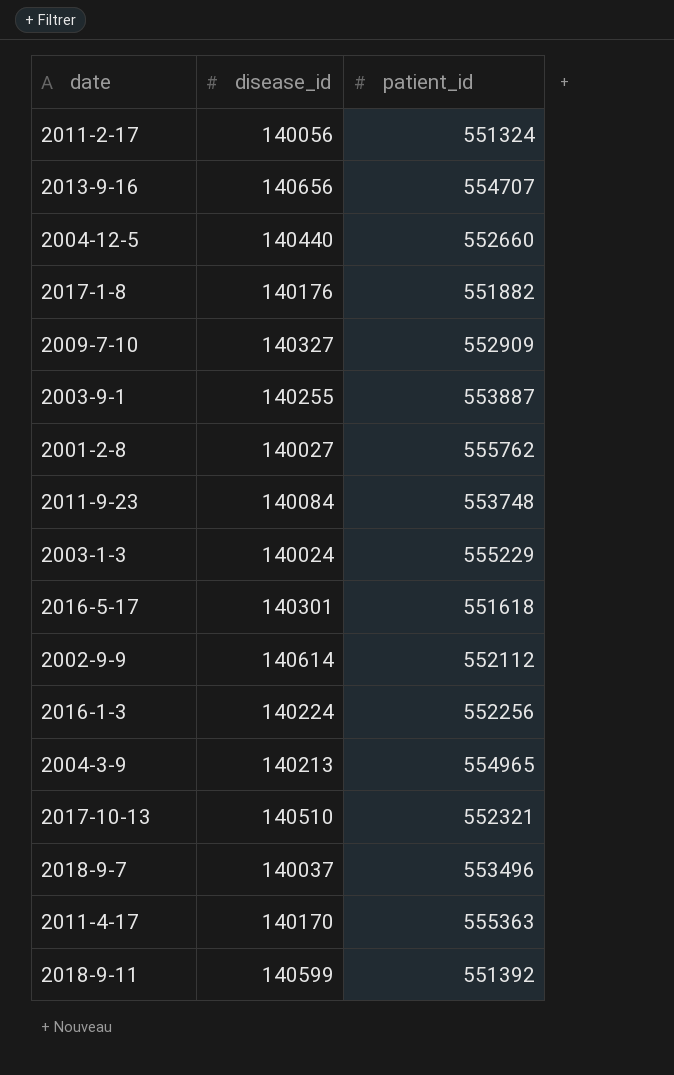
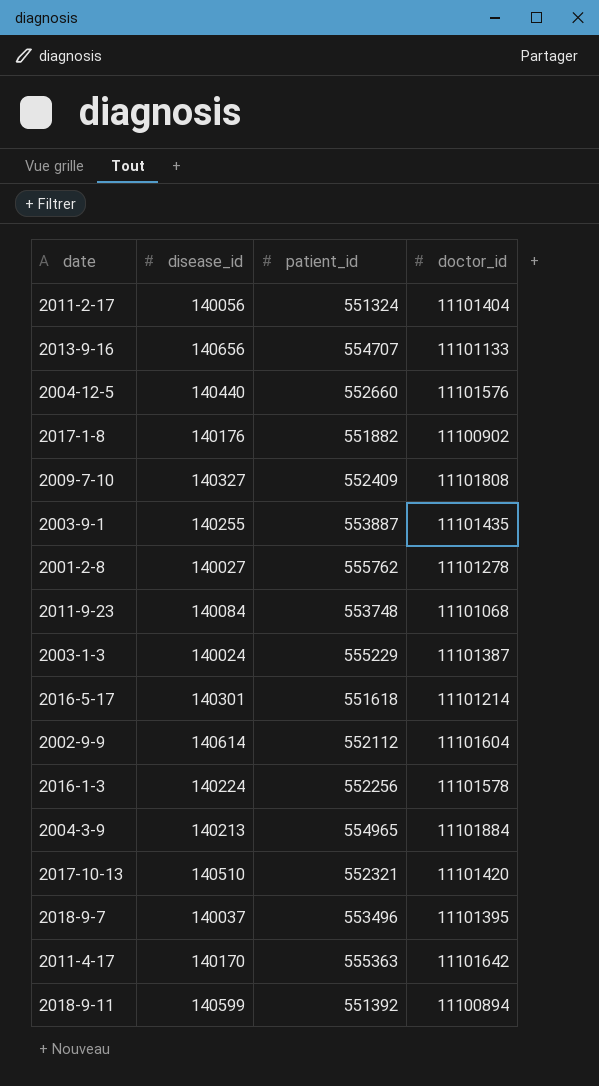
column doctor_id | position: none -> 4
2009-7-10 | patient_id: 552909 -> 552409

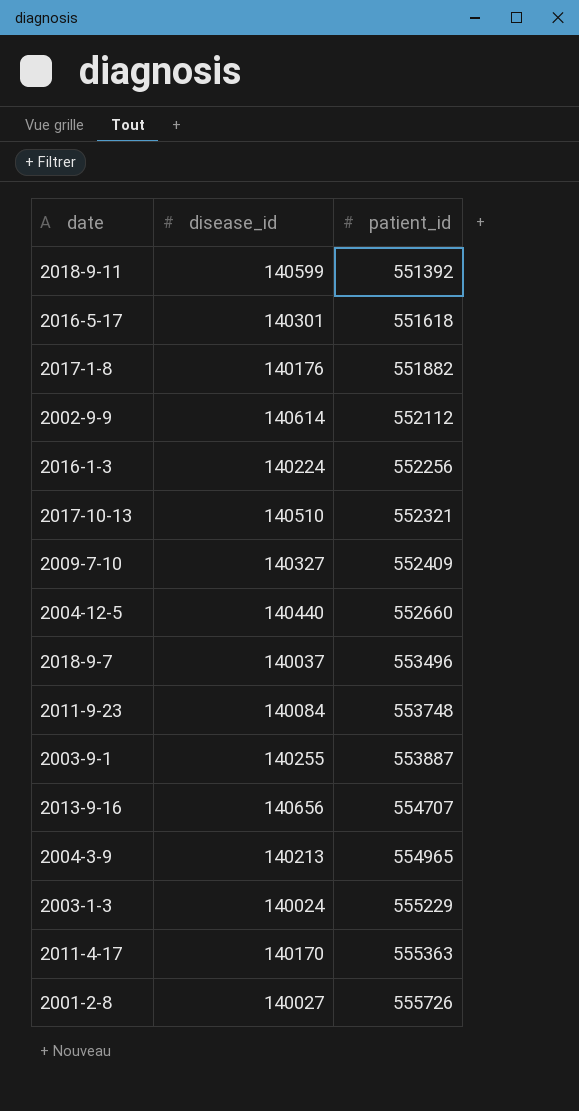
row order: none -> patient_id ascending
column doctor_id | position: 4 -> none
row 2011-2-17: 140056 | 551324 | 11101404 -> none
2001-2-8 | patient_id: 555762 -> 555726

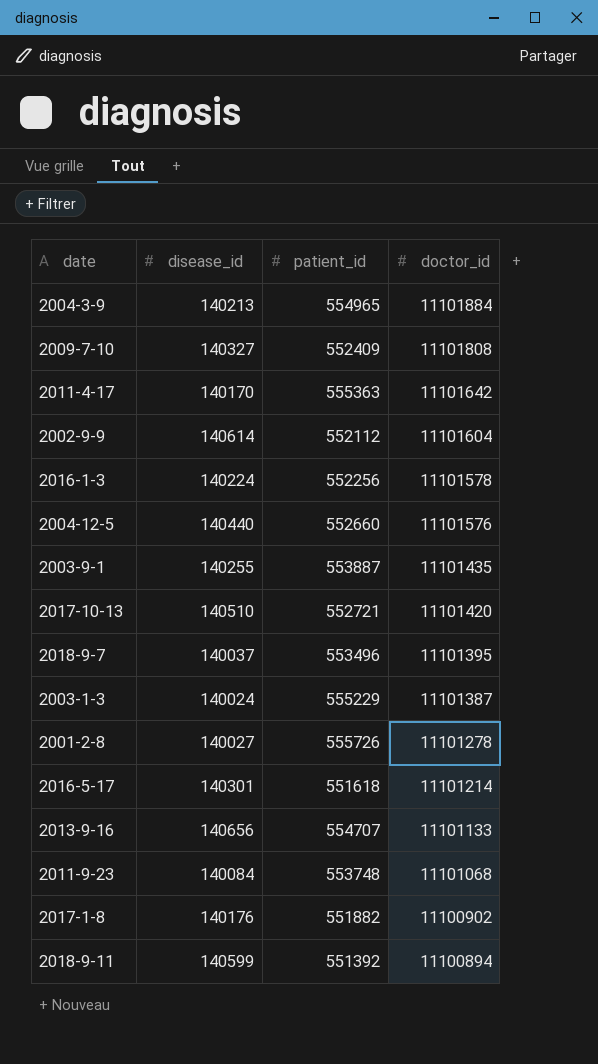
row order: patient_id ascending -> doctor_id descending
column doctor_id | position: none -> 4
2017-10-13 | patient_id: 552321 -> 552721

